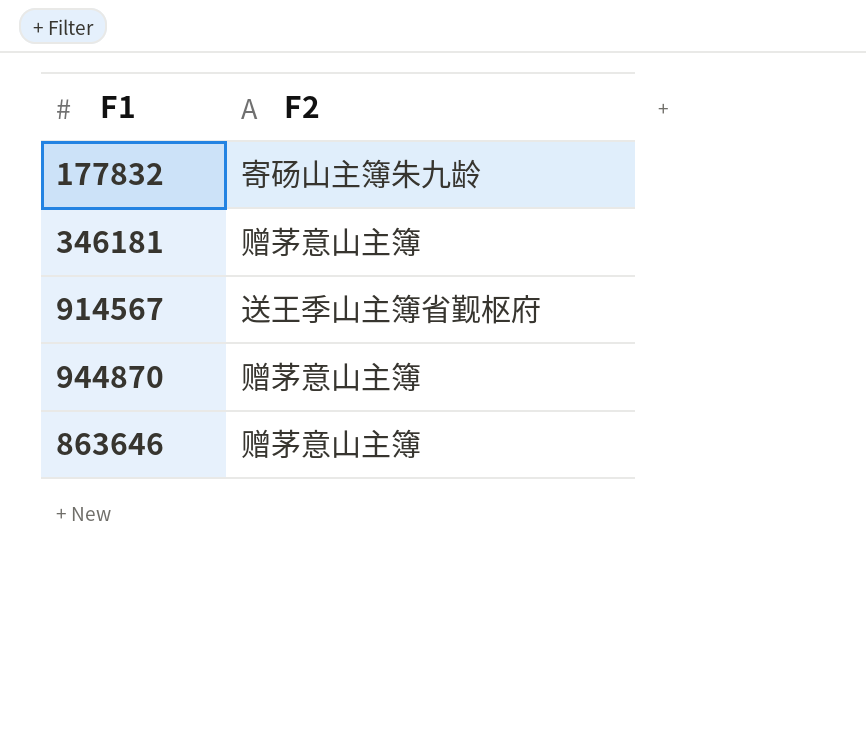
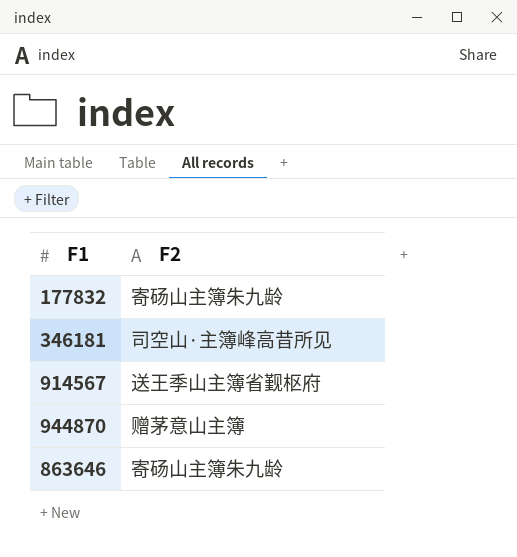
346181 | F2: 赠茅意山主簿 -> 司空山·主簿峰高昔所见
863646 | F2: 赠茅意山主簿 -> 寄砀山主簿朱九龄

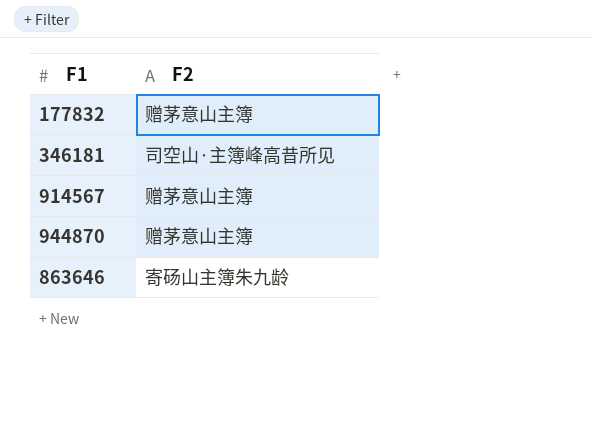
177832 | F2: 寄砀山主簿朱九龄 -> 赠茅意山主簿
914567 | F2: 送王季山主簿省觐枢府 -> 赠茅意山主簿

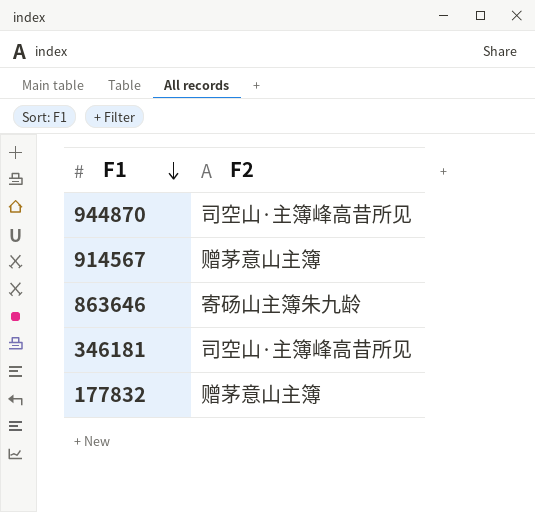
row order: none -> F1 descending
944870 | F2: 赠茅意山主簿 -> 司空山·主簿峰高昔所见

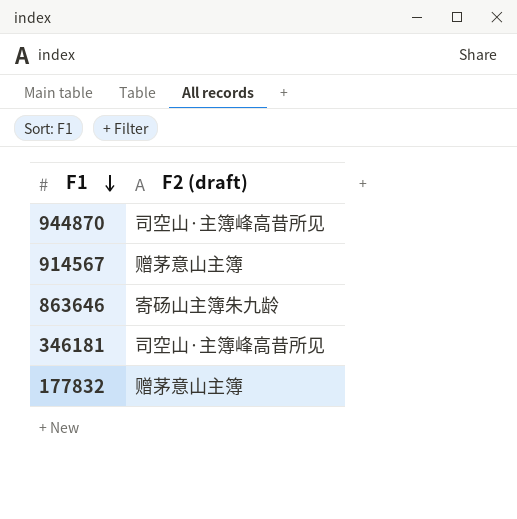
column name: F2 -> F2 (draft)

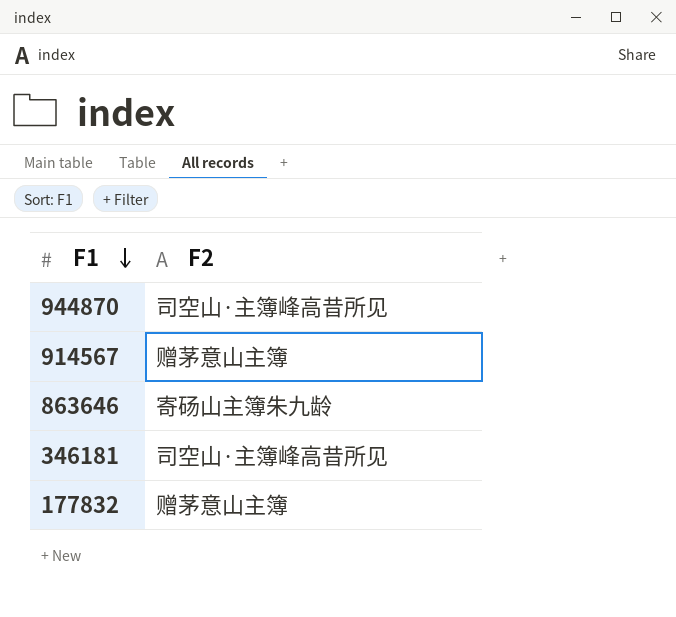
column name: F2 (draft) -> F2

